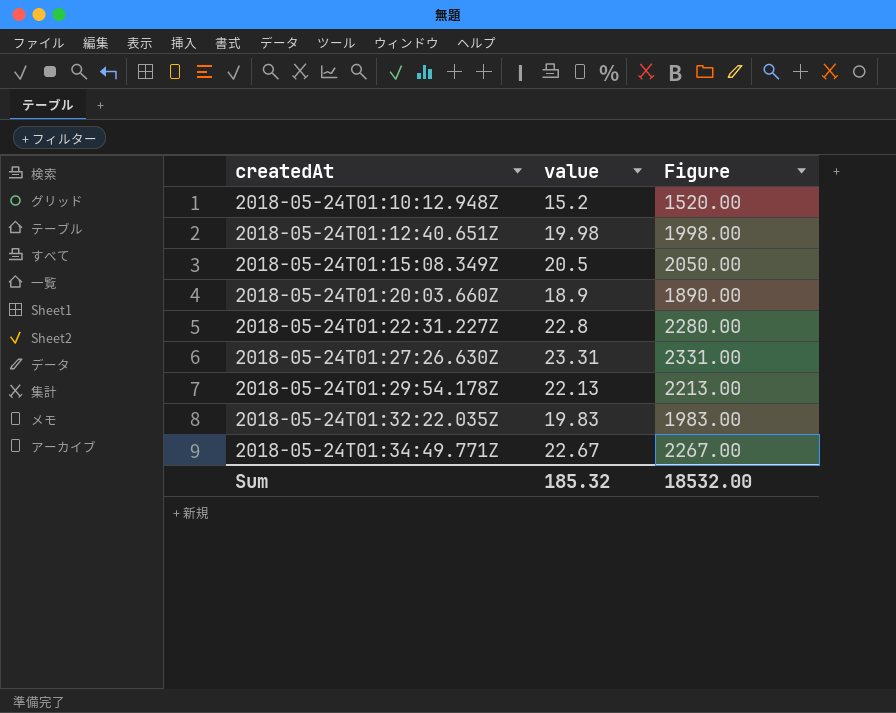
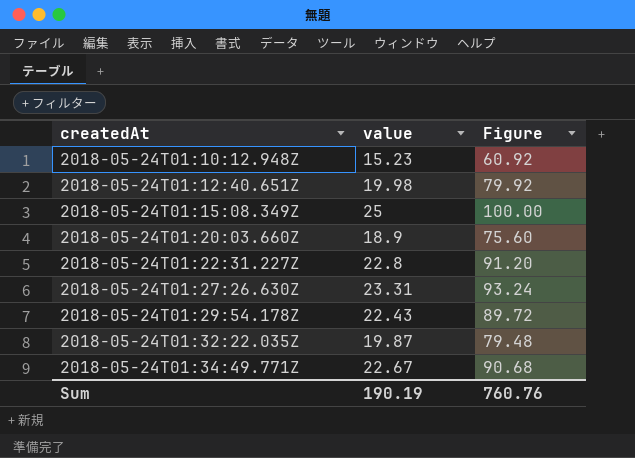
column Figure | formula: [value] * 100 -> [value] * 4
2018-05-24T01:10:12.948Z | value: 15.2 -> 15.23
2018-05-24T01:15:08.349Z | value: 20.5 -> 25
2018-05-24T01:29:54.178Z | value: 22.13 -> 22.43
2018-05-24T01:32:22.035Z | value: 19.83 -> 19.87
Sum | value: 185.32 -> 190.19
Sum | Figure: 18532.00 -> 760.76

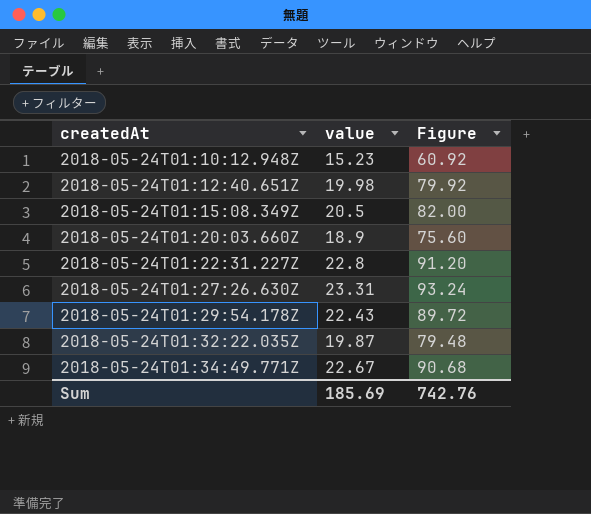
2018-05-24T01:15:08.349Z | value: 25 -> 20.5
2018-05-24T01:15:08.349Z | Figure: 100.00 -> 82.00
Sum | value: 190.19 -> 185.69
Sum | Figure: 760.76 -> 742.76

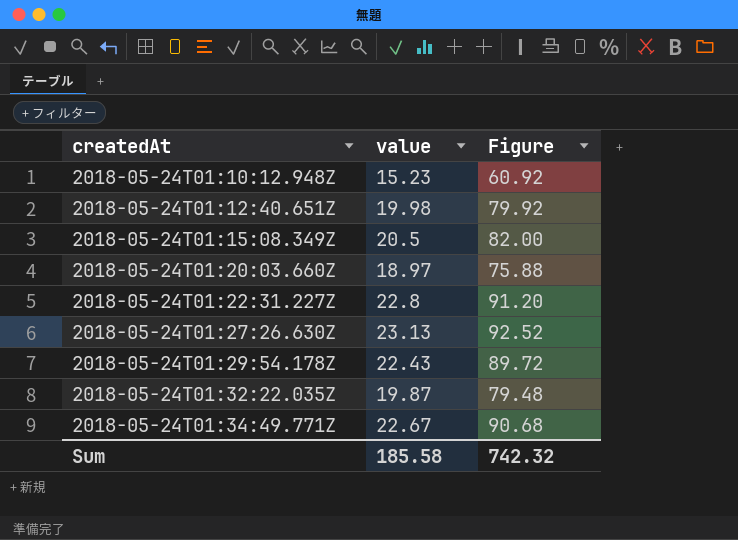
2018-05-24T01:20:03.660Z | value: 18.9 -> 18.97
2018-05-24T01:20:03.660Z | Figure: 75.60 -> 75.88
2018-05-24T01:27:26.630Z | value: 23.31 -> 23.13
2018-05-24T01:27:26.630Z | Figure: 93.24 -> 92.52
Sum | value: 185.69 -> 185.58
Sum | Figure: 742.76 -> 742.32

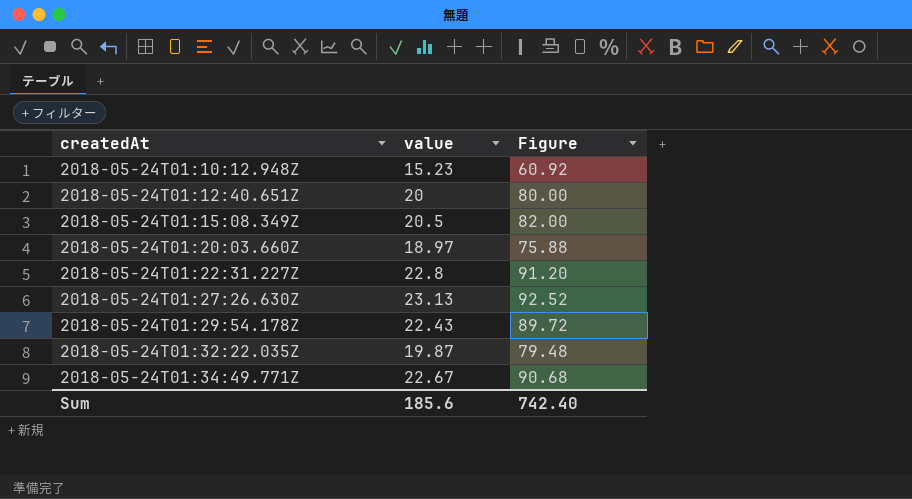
2018-05-24T01:12:40.651Z | value: 19.98 -> 20
2018-05-24T01:12:40.651Z | Figure: 79.92 -> 80.00
Sum | value: 185.58 -> 185.6
Sum | Figure: 742.32 -> 742.40

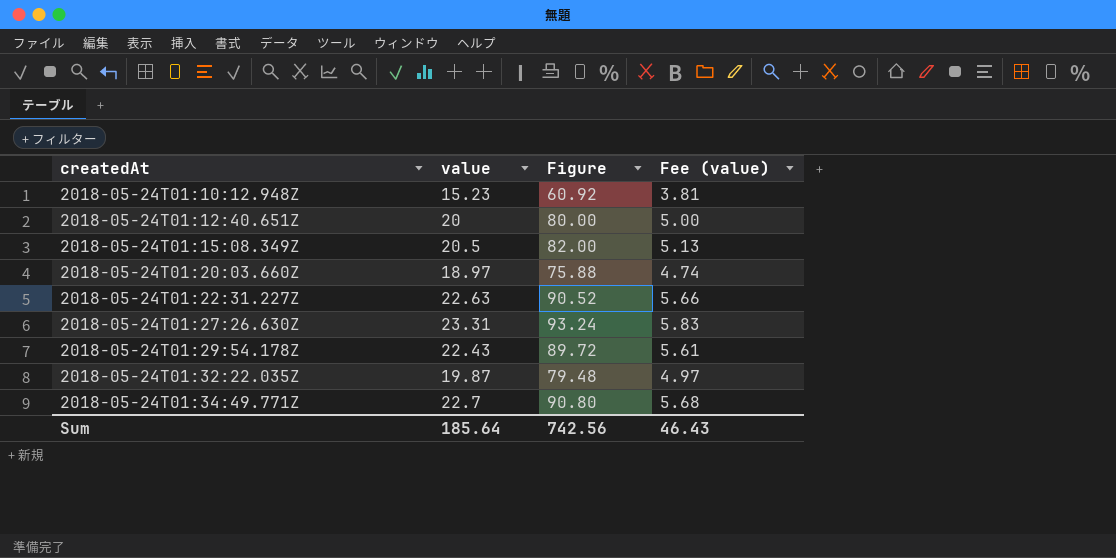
column Fee (value) | formula: none -> [value] * 0.25
2018-05-24T01:22:31.227Z | value: 22.8 -> 22.63
2018-05-24T01:22:31.227Z | Figure: 91.20 -> 90.52
2018-05-24T01:27:26.630Z | value: 23.13 -> 23.31
2018-05-24T01:27:26.630Z | Figure: 92.52 -> 93.24
2018-05-24T01:34:49.771Z | value: 22.67 -> 22.7
2018-05-24T01:34:49.771Z | Figure: 90.68 -> 90.80
Sum | value: 185.6 -> 185.64
Sum | Figure: 742.40 -> 742.56

